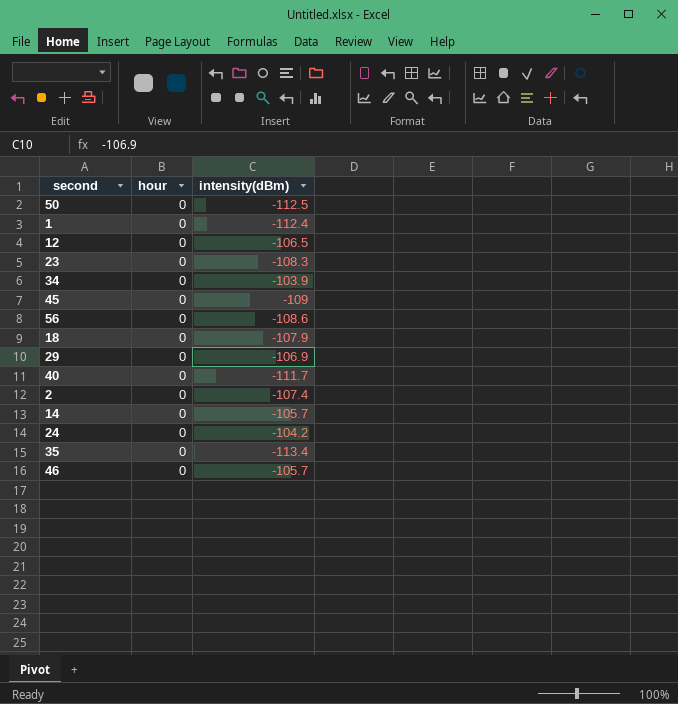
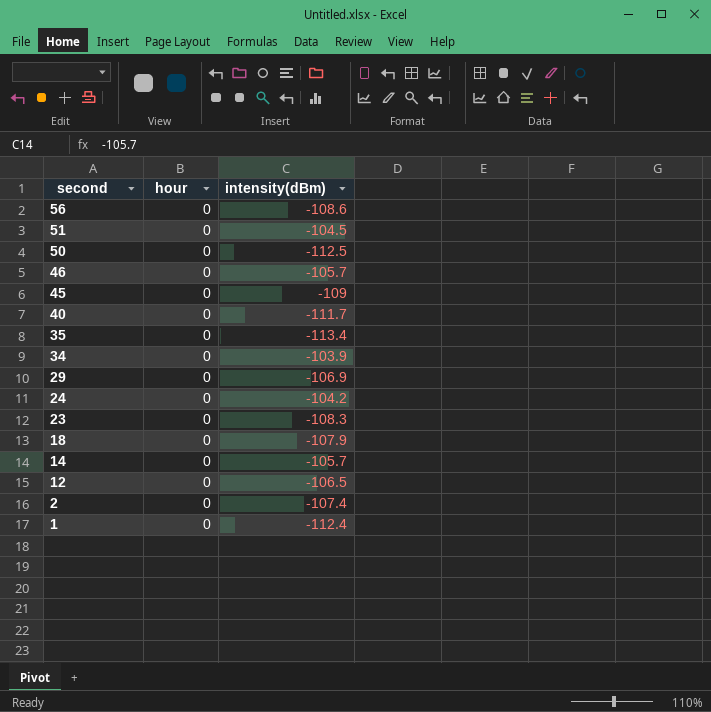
row order: none -> second descending
row 51: none -> 0 | -104.5

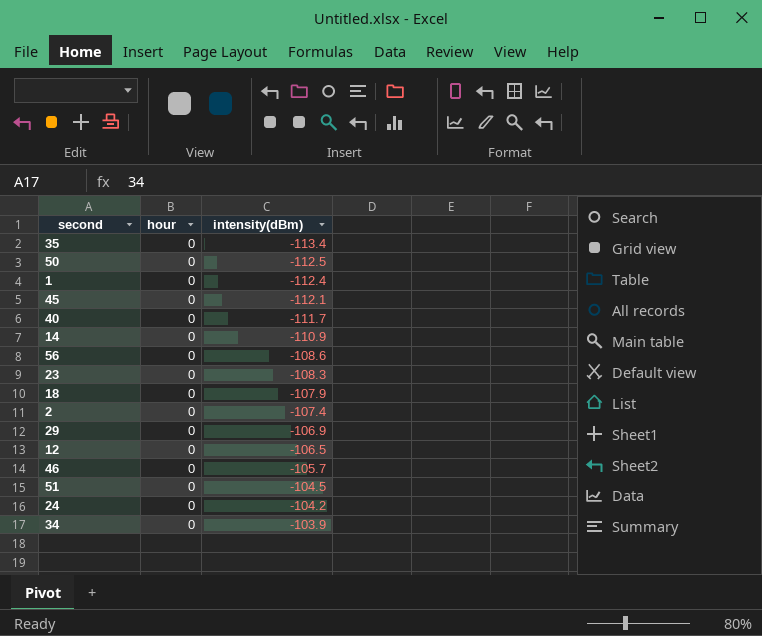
row order: second descending -> intensity(dBm) ascending
45 | intensity(dBm): -109 -> -112.1
14 | intensity(dBm): -105.7 -> -110.9

